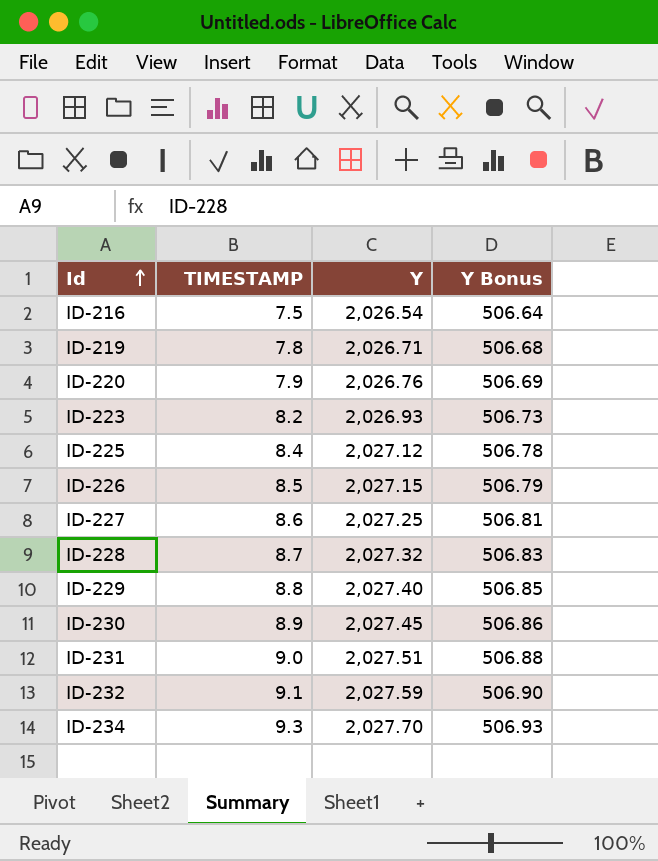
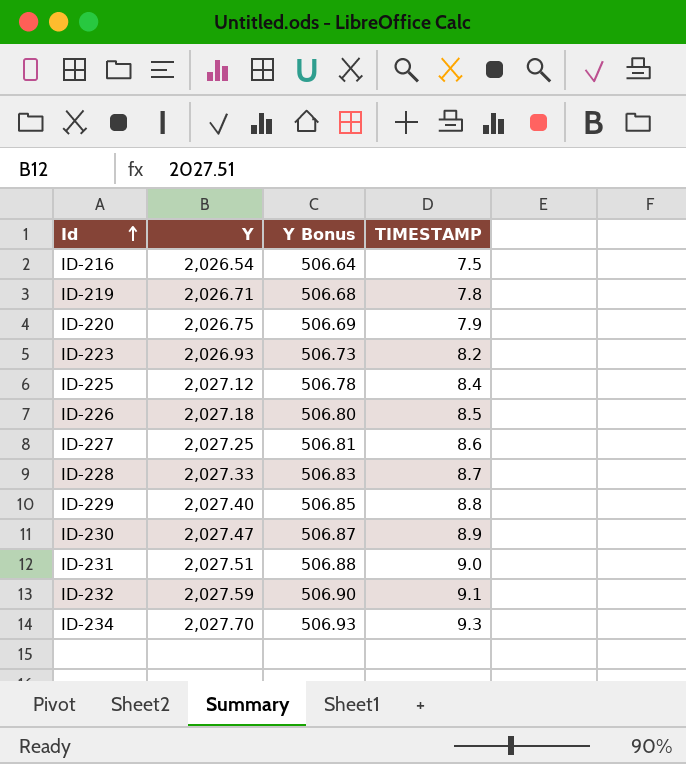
column TIMESTAMP | position: 2 -> 4
ID-220 | Y: 2,026.76 -> 2,026.75
ID-226 | Y: 2,027.15 -> 2,027.18
ID-226 | Y Bonus: 506.79 -> 506.80
ID-228 | Y: 2,027.32 -> 2,027.33
ID-230 | Y: 2,027.45 -> 2,027.47
ID-230 | Y Bonus: 506.86 -> 506.87

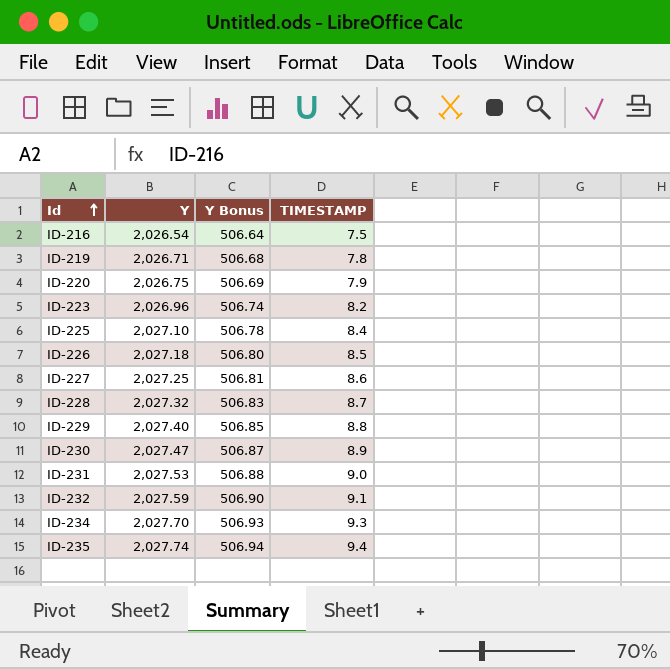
ID-223 | Y: 2,026.93 -> 2,026.96
ID-223 | Y Bonus: 506.73 -> 506.74
ID-225 | Y: 2,027.12 -> 2,027.10
ID-228 | Y: 2,027.33 -> 2,027.32
ID-231 | Y: 2,027.51 -> 2,027.53
row ID-235: none -> 2,027.74 | 506.94 | 9.4

